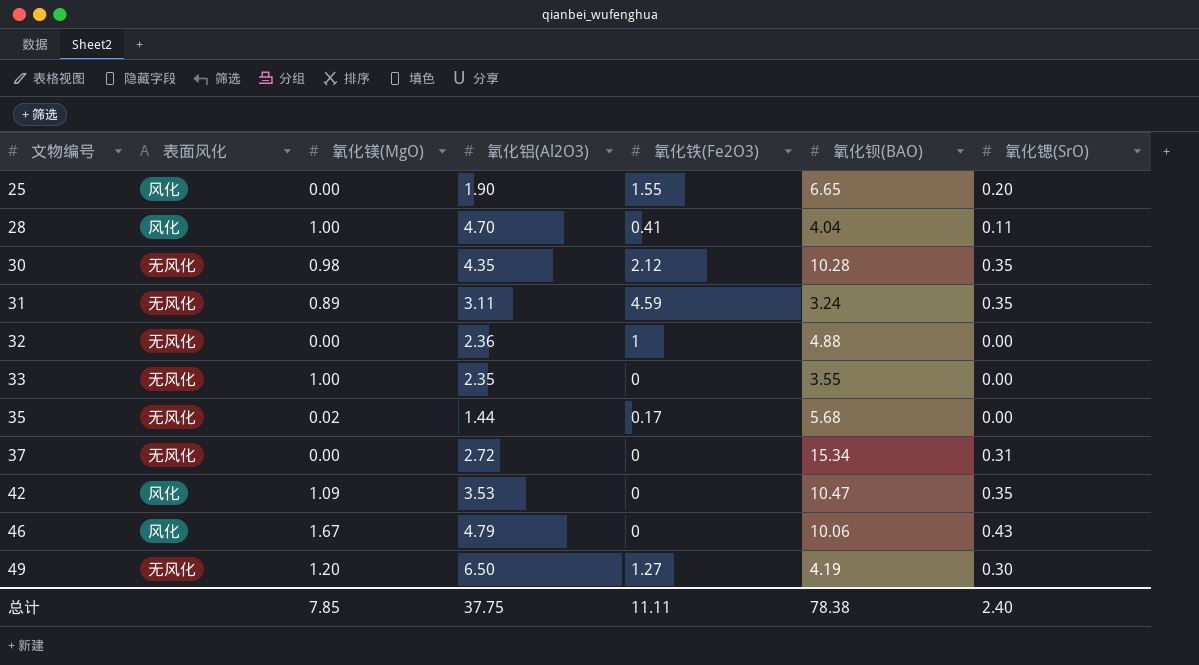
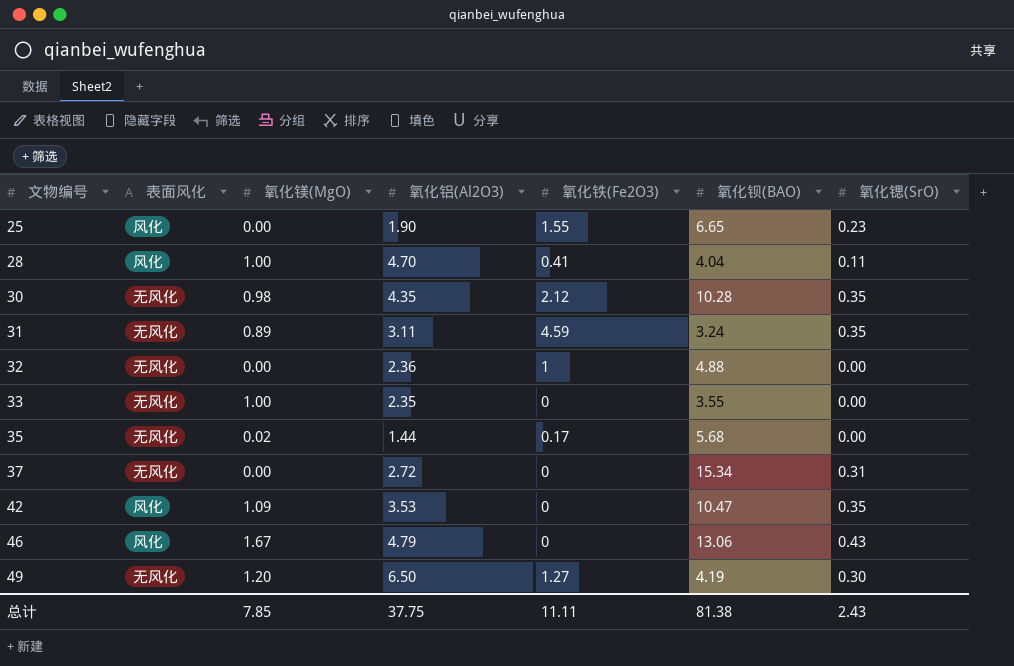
25 | 氧化锶(SrO): 0.20 -> 0.23
46 | 氧化钡(BAO): 10.06 -> 13.06
总计 | 氧化钡(BAO): 78.38 -> 81.38
总计 | 氧化锶(SrO): 2.40 -> 2.43

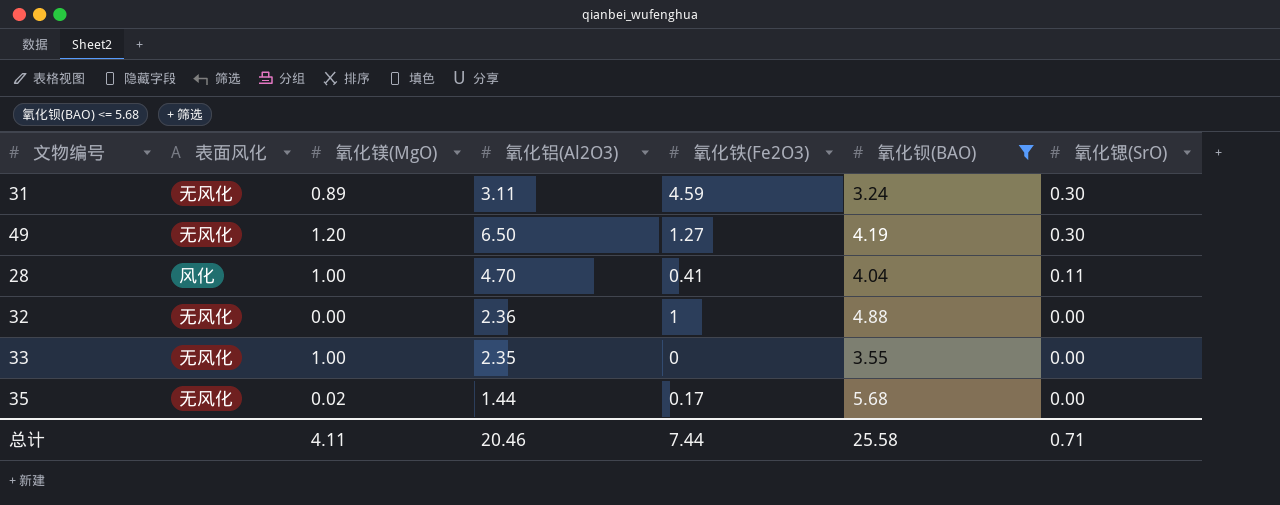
filter: none -> 氧化钡(BAO) <= 5.68
row order: 文物编号 ascending -> 氧化锶(SrO) descending
31 | 氧化锶(SrO): 0.35 -> 0.30
总计 | 氧化镁(MgO): 7.85 -> 4.11
总计 | 氧化铝(Al2O3): 37.75 -> 20.46
总计 | 氧化铁(Fe2O3): 11.11 -> 7.44
总计 | 氧化钡(BAO): 81.38 -> 25.58
总计 | 氧化锶(SrO): 2.43 -> 0.71

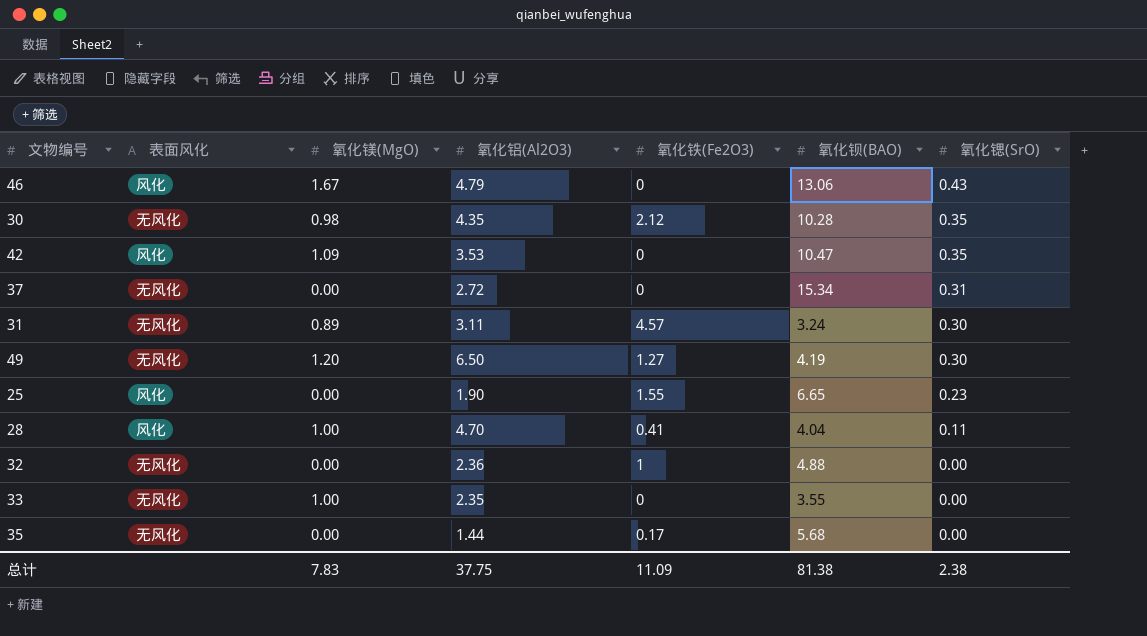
filter: 氧化钡(BAO) <= 5.68 -> none
31 | 氧化铁(Fe2O3): 4.59 -> 4.57
35 | 氧化镁(MgO): 0.02 -> 0.00
总计 | 氧化镁(MgO): 4.11 -> 7.83
总计 | 氧化铝(Al2O3): 20.46 -> 37.75
总计 | 氧化铁(Fe2O3): 7.44 -> 11.09
总计 | 氧化钡(BAO): 25.58 -> 81.38
总计 | 氧化锶(SrO): 0.71 -> 2.38

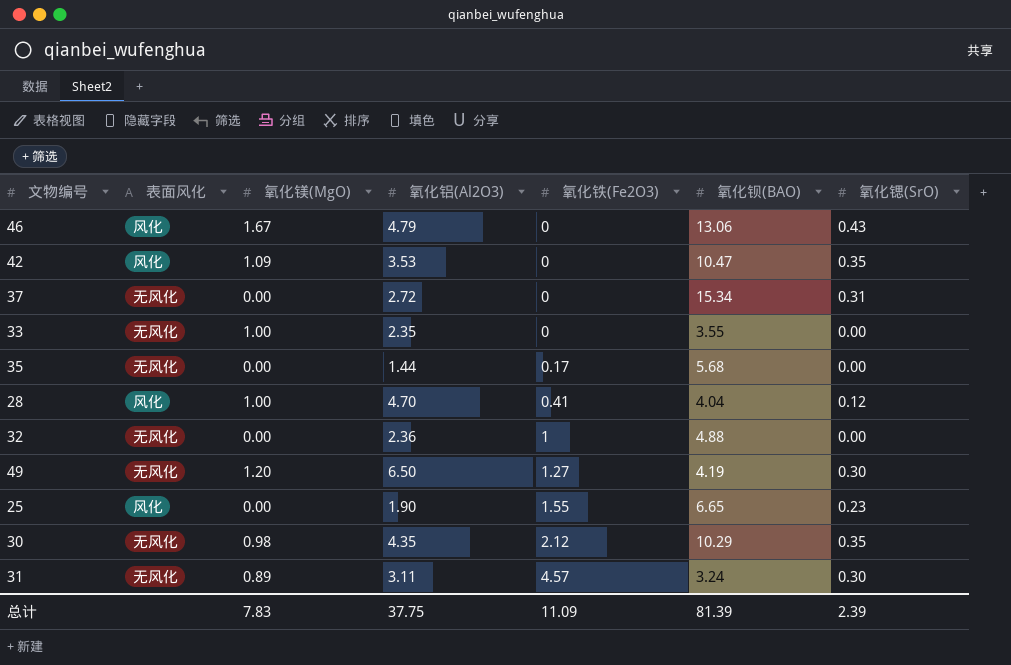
row order: 氧化锶(SrO) descending -> 氧化铁(Fe2O3) ascending
28 | 氧化锶(SrO): 0.11 -> 0.12
30 | 氧化钡(BAO): 10.28 -> 10.29
总计 | 氧化钡(BAO): 81.38 -> 81.39
总计 | 氧化锶(SrO): 2.38 -> 2.39

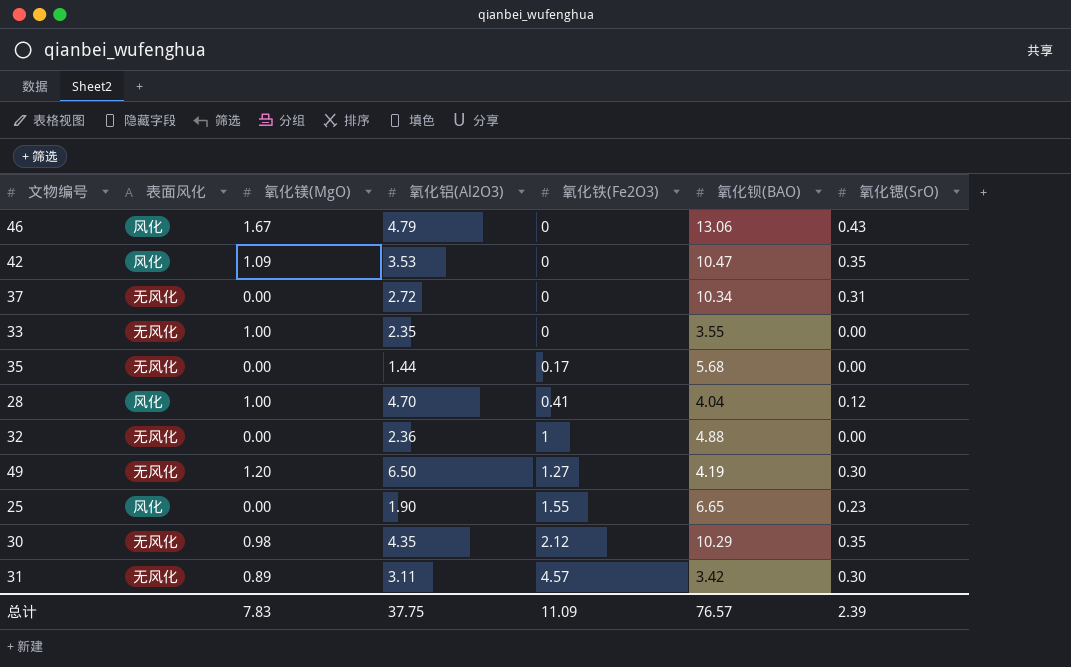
37 | 氧化钡(BAO): 15.34 -> 10.34
31 | 氧化钡(BAO): 3.24 -> 3.42
总计 | 氧化钡(BAO): 81.39 -> 76.57

